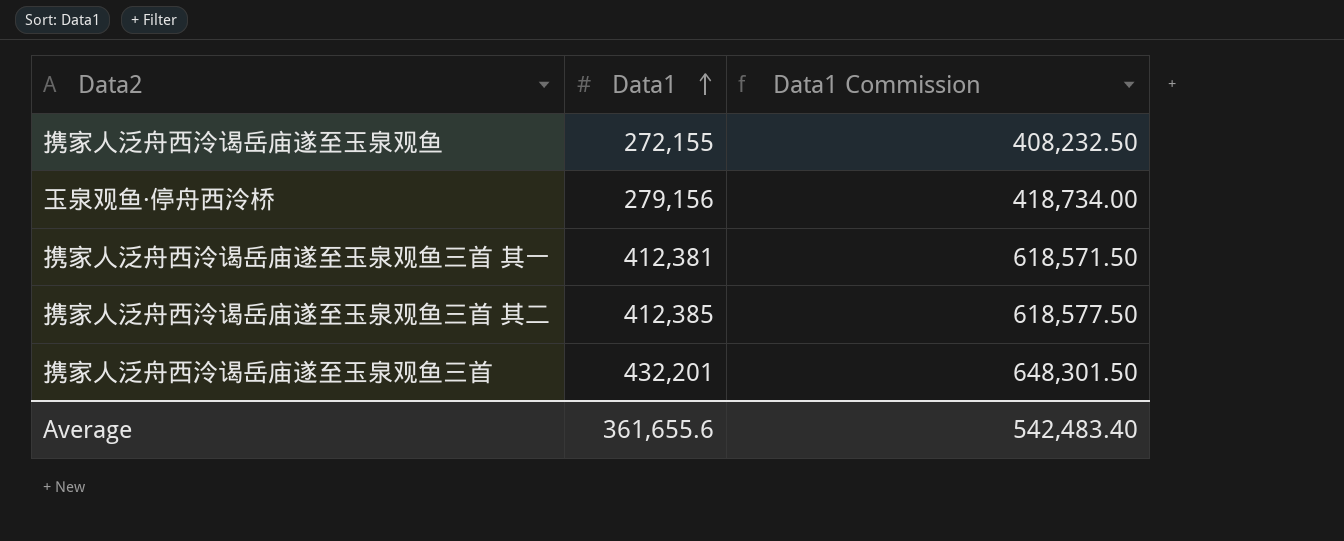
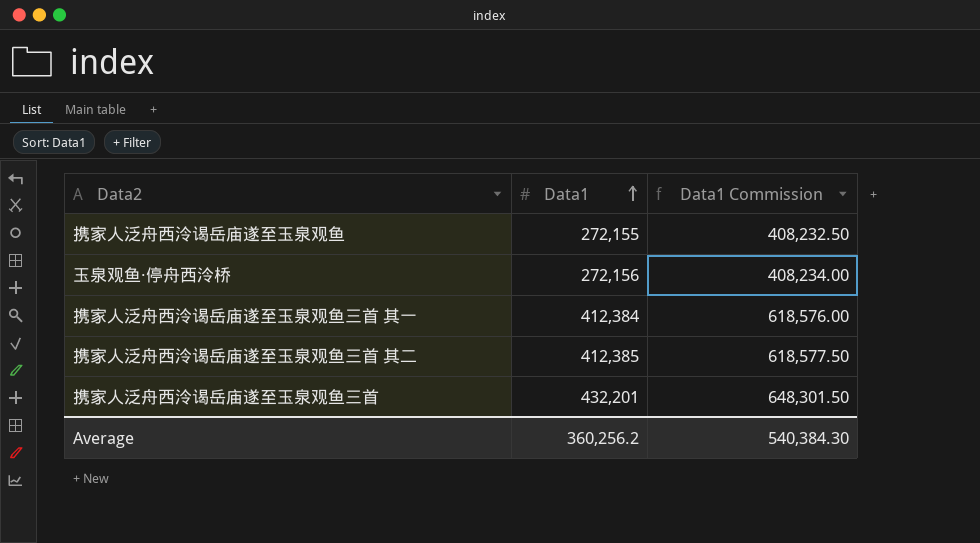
玉泉观鱼·停舟西泠桥 | Data1: 279,156 -> 272,156
玉泉观鱼·停舟西泠桥 | Data1 Commission: 418,734.00 -> 408,234.00
携家人泛舟西泠谒岳庙遂至玉泉观鱼三首 其一 | Data1: 412,381 -> 412,384
携家人泛舟西泠谒岳庙遂至玉泉观鱼三首 其一 | Data1 Commission: 618,571.50 -> 618,576.00
Average | Data1: 361,655.6 -> 360,256.2
Average | Data1 Commission: 542,483.40 -> 540,384.30

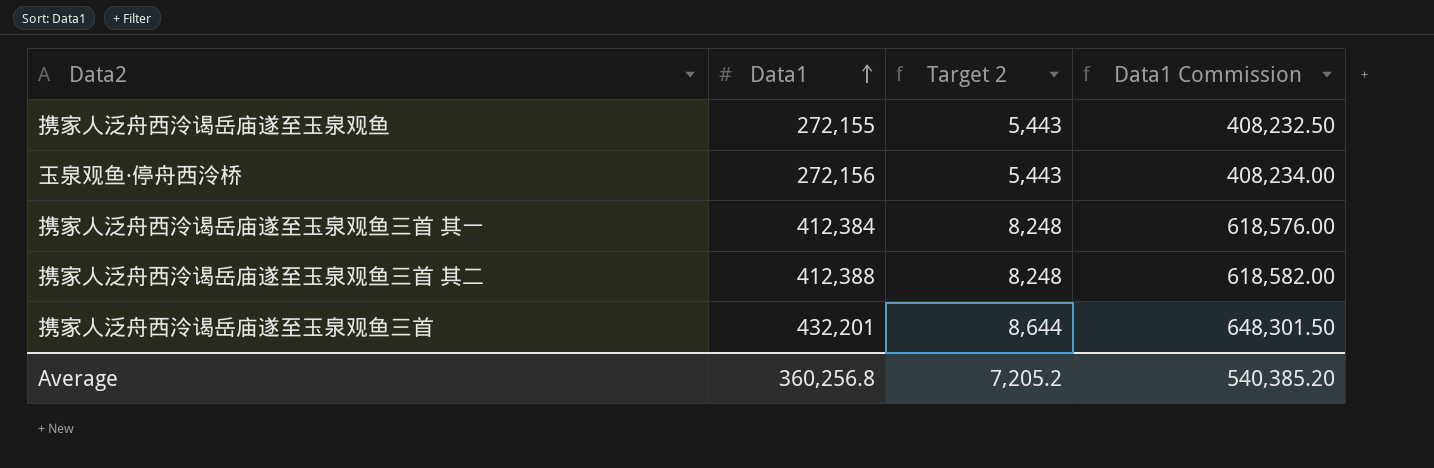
column Target 2 | formula: none -> [Data1] * 0.02
携家人泛舟西泠谒岳庙遂至玉泉观鱼三首 其二 | Data1: 412,385 -> 412,388
携家人泛舟西泠谒岳庙遂至玉泉观鱼三首 其二 | Data1 Commission: 618,577.50 -> 618,582.00
Average | Data1: 360,256.2 -> 360,256.8
Average | Data1 Commission: 540,384.30 -> 540,385.20

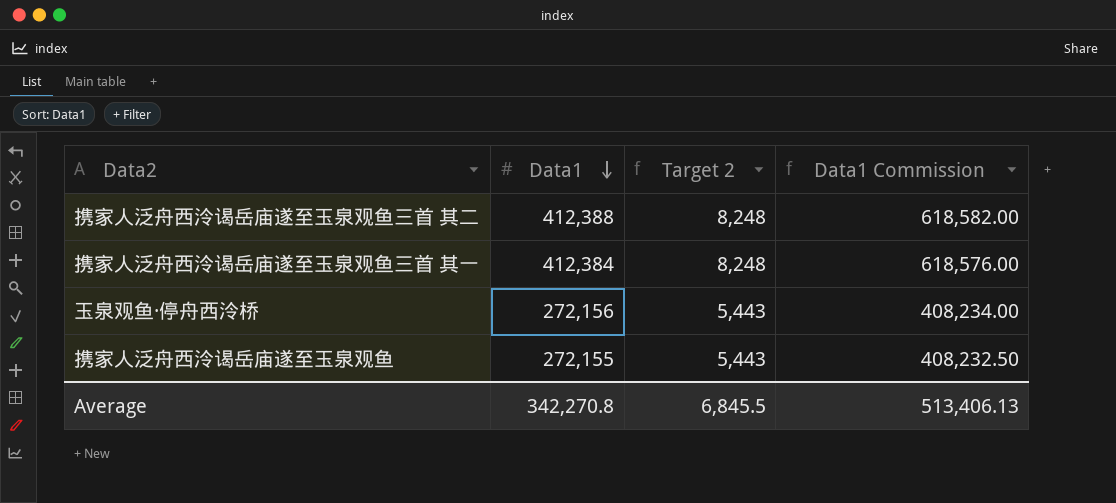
row order: Data1 ascending -> Data1 descending
row 携家人泛舟西泠谒岳庙遂至玉泉观鱼三首: 432,201 | 8,644 | 648,301.50 -> none
Average | Data1: 360,256.8 -> 342,270.8
Average | Target 2: 7,205.2 -> 6,845.5
Average | Data1 Commission: 540,385.20 -> 513,406.13

